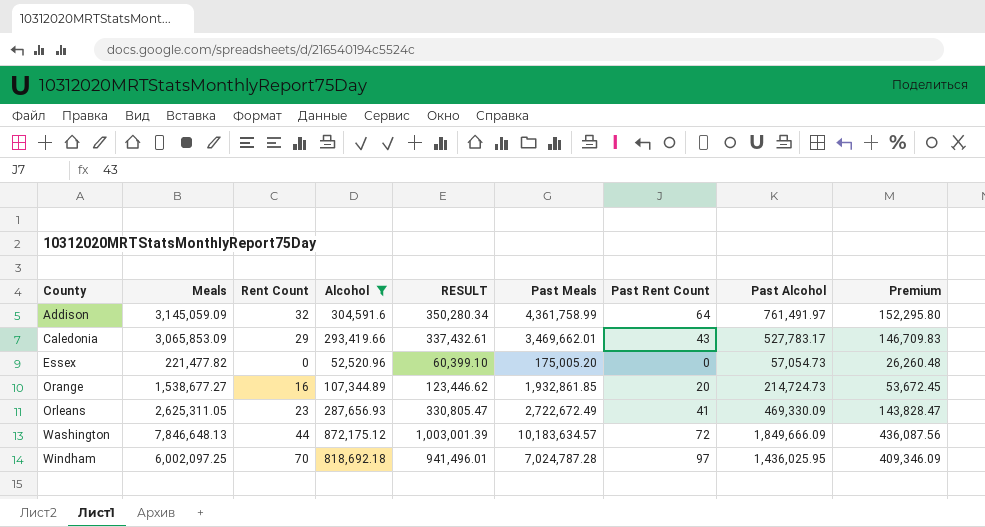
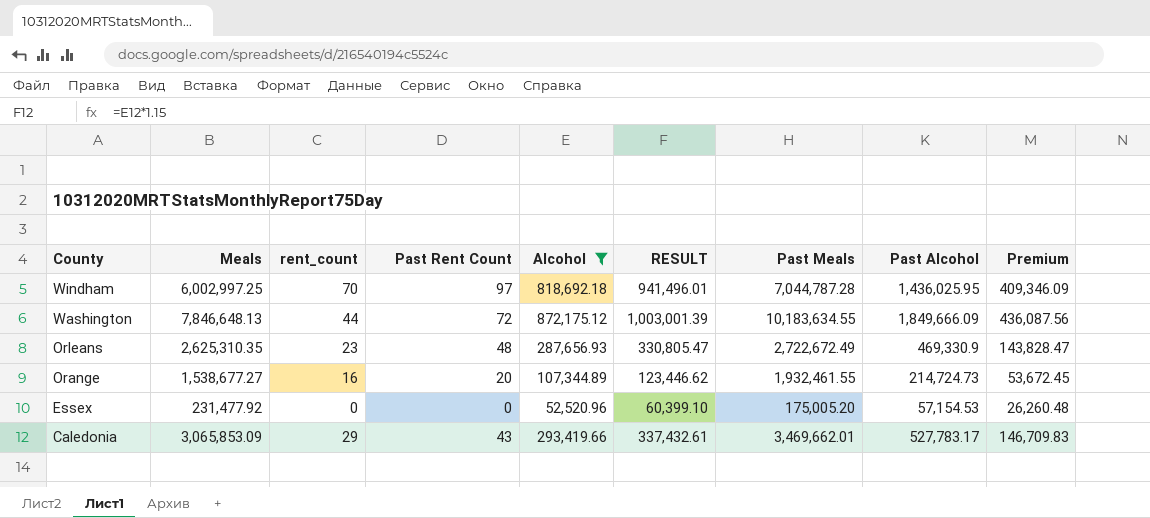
row order: County ascending -> County descending
column name: Rent Count -> rent_count
column Past Rent Count | position: 7 -> 4
row Addison: 3,145,059.09 | 32 | 304,591.6 | 350,280.34 | 4,361,758.99 | 64 | 761,491.97 | 152,295.80 -> none
Windham | Meals: 6,002,097.25 -> 6,002,997.25
Windham | Past Meals: 7,024,787.28 -> 7,044,787.28
Washington | Past Meals: 10,183,634.57 -> 10,183,634.55
Orleans | Meals: 2,625,311.05 -> 2,625,310.35
Orleans | Past Rent Count: 41 -> 48
Orleans | Past Alcohol: 469,330.09 -> 469,330.9
Orange | Past Meals: 1,932,861.85 -> 1,932,461.55
Essex | Meals: 221,477.82 -> 231,477.92
Essex | Past Alcohol: 57,054.73 -> 57,154.53

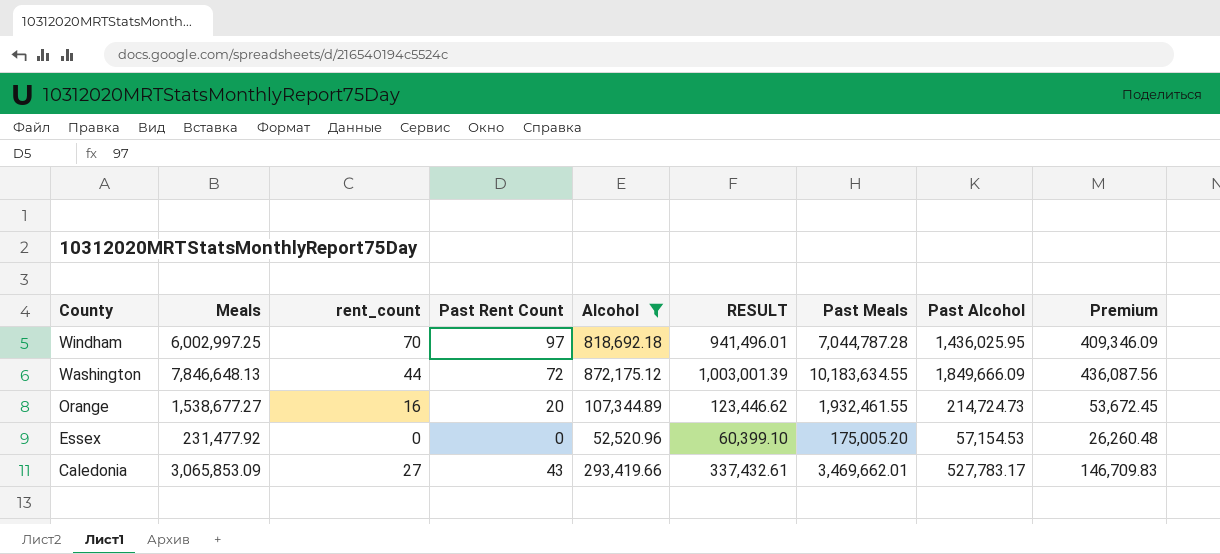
row Orleans: 2,625,310.35 | 23 | 48 | 287,656.93 | 330,805.47 | 2,722,672.49 | 469,330.9 | 143,828.47 -> none
Caledonia | rent_count: 29 -> 27

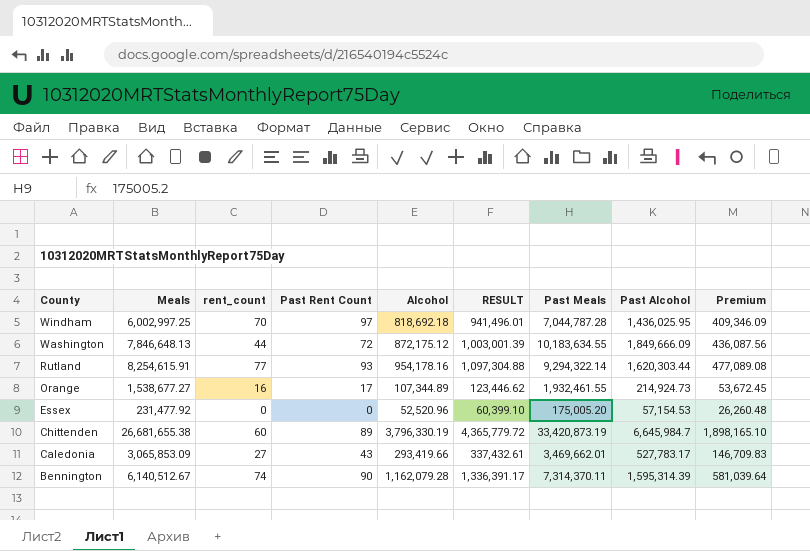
filter: Alcohol <= 872,175.12 -> none
Orange | Past Rent Count: 20 -> 17
Orange | Past Alcohol: 214,724.73 -> 214,924.73

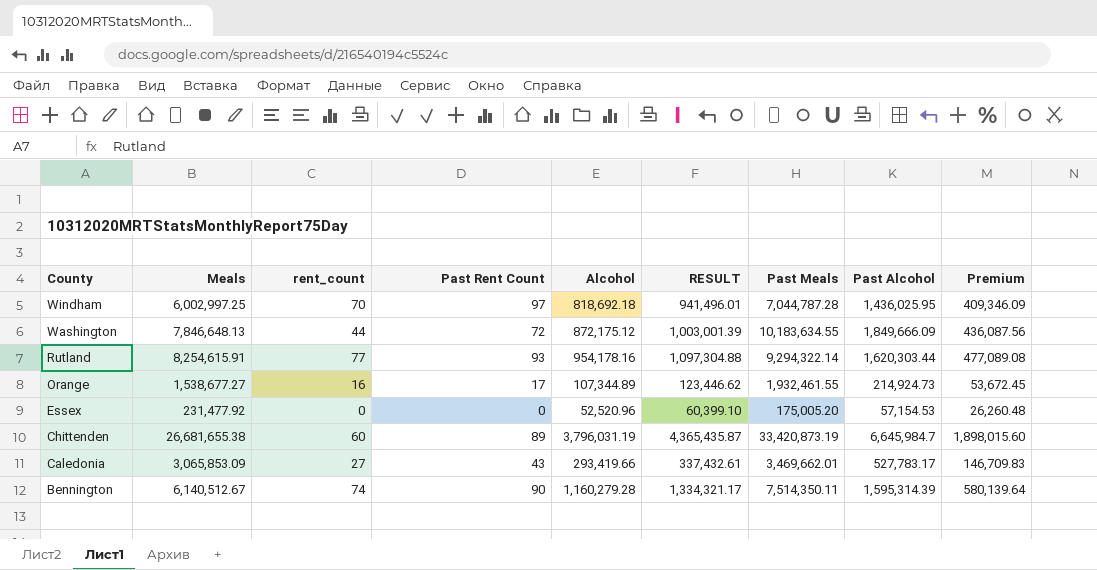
Chittenden | Alcohol: 3,796,330.19 -> 3,796,031.19
Chittenden | RESULT: 4,365,779.72 -> 4,365,435.87
Chittenden | Premium: 1,898,165.10 -> 1,898,015.60
Bennington | Alcohol: 1,162,079.28 -> 1,160,279.28
Bennington | RESULT: 1,336,391.17 -> 1,334,321.17
Bennington | Past Meals: 7,314,370.11 -> 7,514,350.11
Bennington | Premium: 581,039.64 -> 580,139.64

